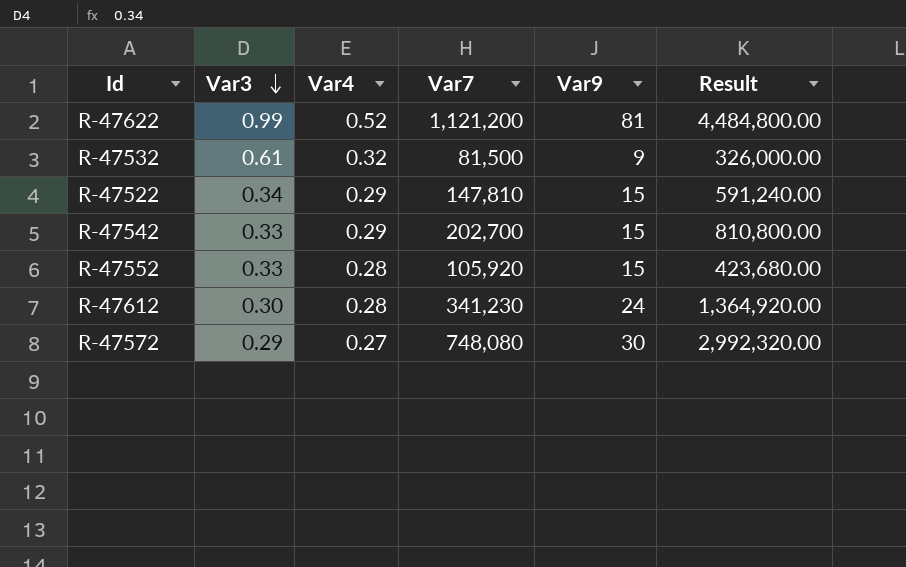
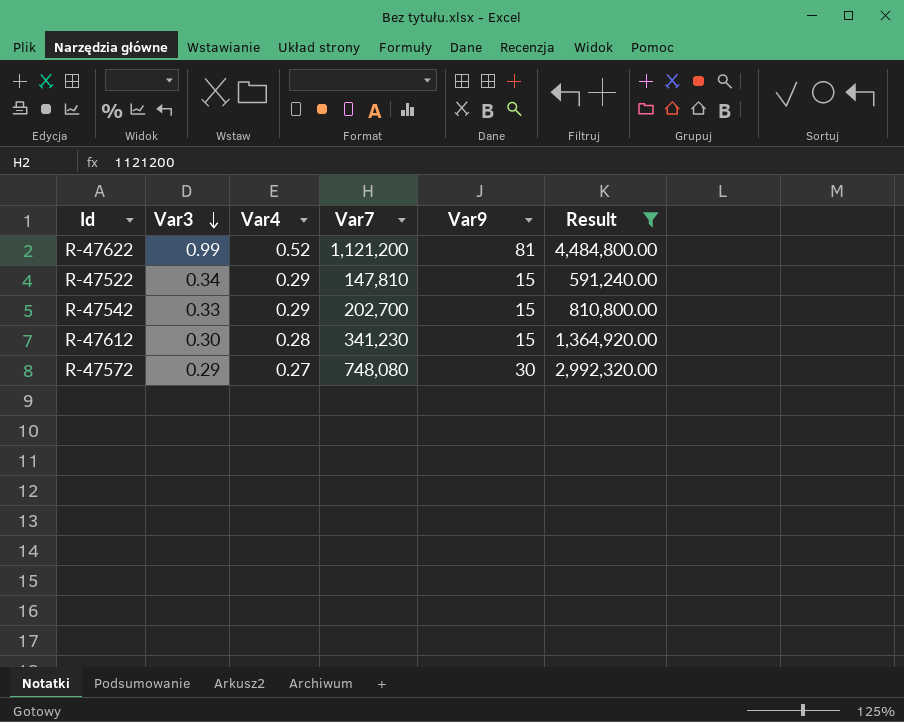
filter: none -> Result >= 591,240.00
R-47612 | Var9: 24 -> 15

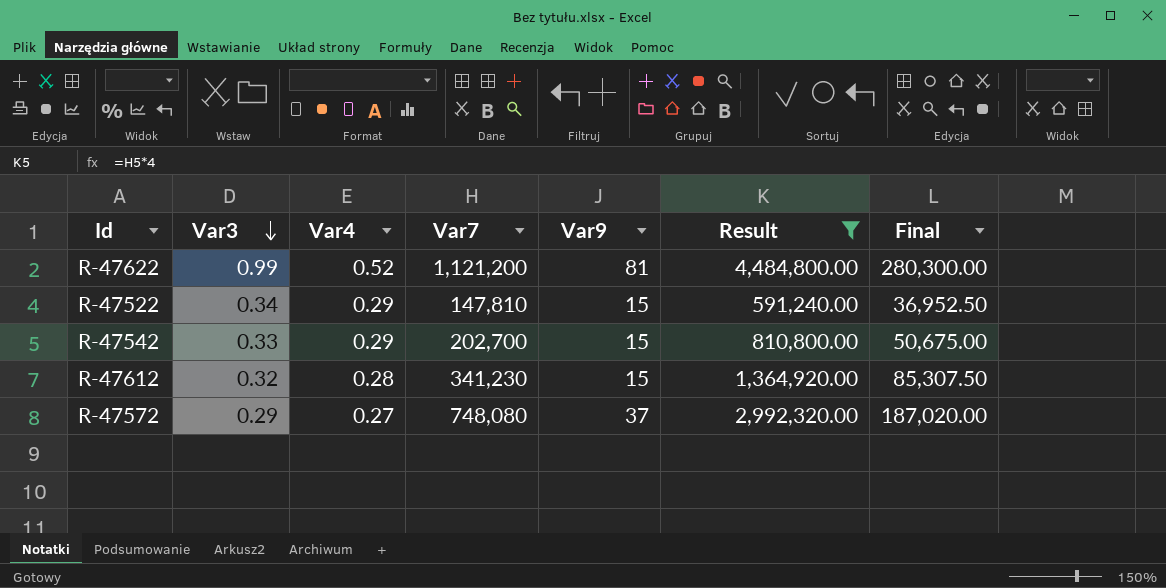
column Final | formula: none -> [Var7] * 0.25
R-47612 | Var3: 0.30 -> 0.32
R-47572 | Var9: 30 -> 37

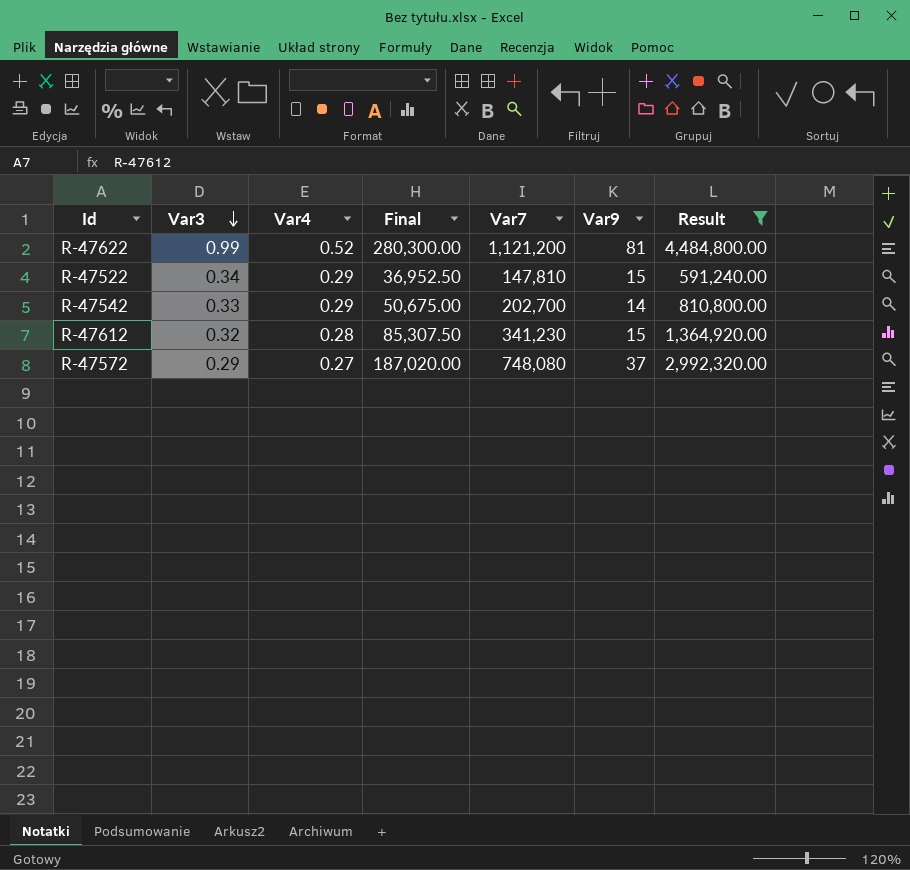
column Final | position: 7 -> 4
R-47542 | Var9: 15 -> 14

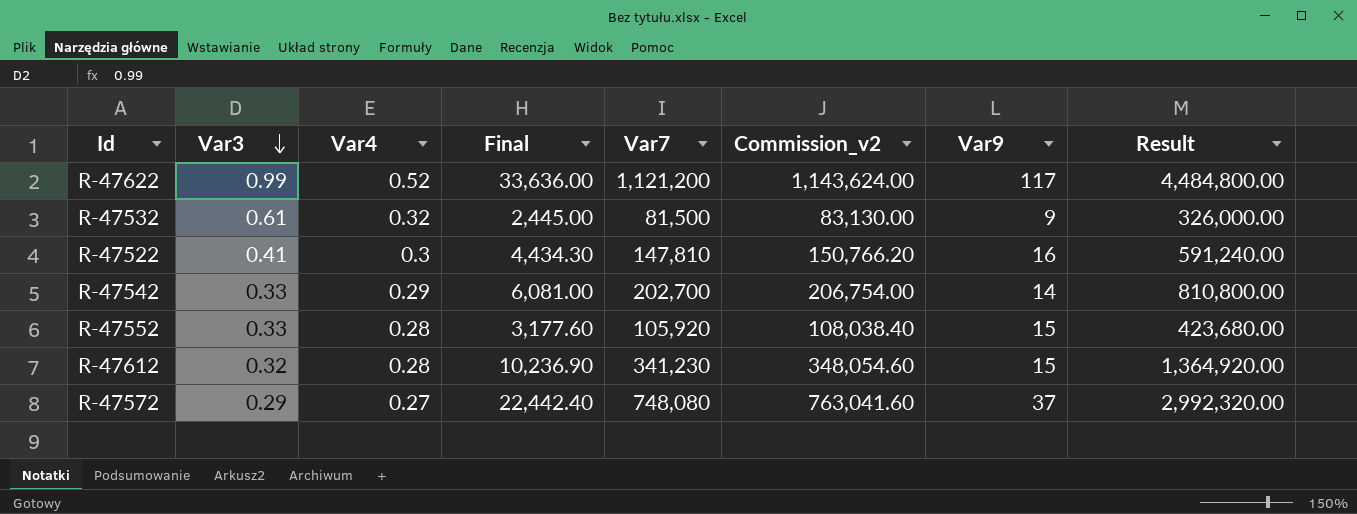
filter: Result >= 591,240.00 -> none
column Final | formula: [Var7] * 0.25 -> [Var7] * 0.03
column Commission_v2 | formula: none -> [Var7] * 1.02
R-47622 | Var9: 81 -> 117
R-47522 | Var3: 0.34 -> 0.41
R-47522 | Var4: 0.29 -> 0.3
R-47522 | Var9: 15 -> 16

